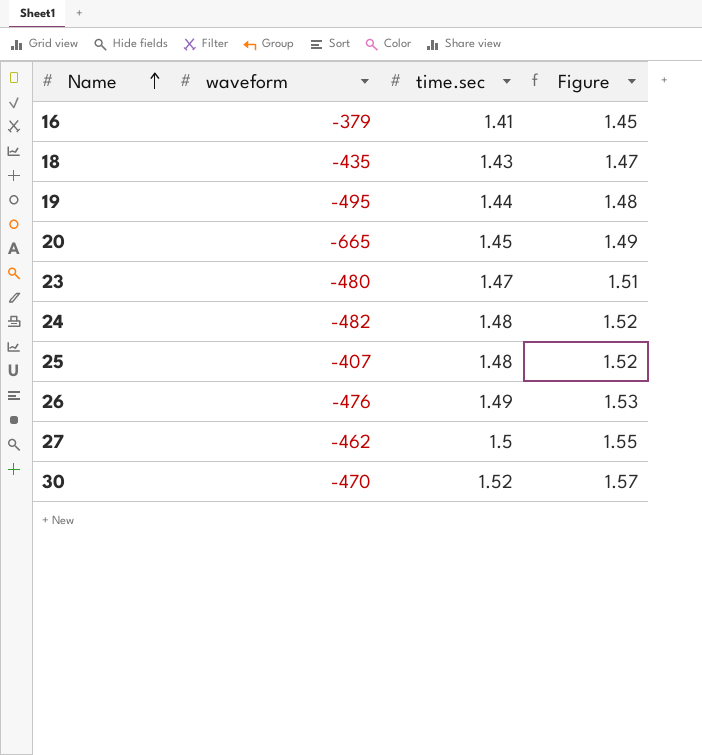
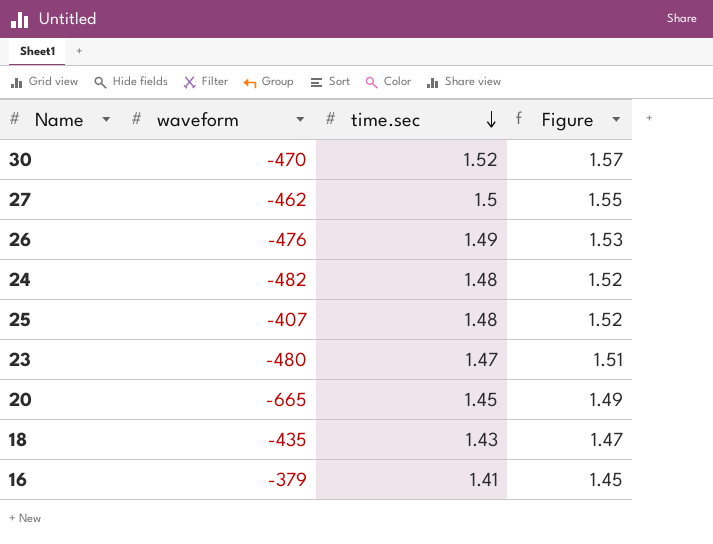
row order: Name ascending -> time.sec descending
row 19: -495 | 1.44 | 1.48 -> none

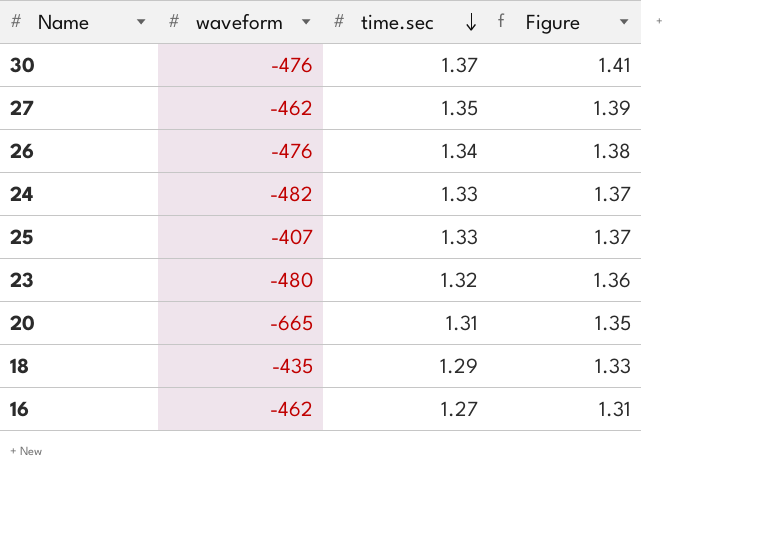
30 | waveform: -470 -> -476
30 | time.sec: 1.52 -> 1.37
30 | Figure: 1.57 -> 1.41
27 | time.sec: 1.5 -> 1.35
27 | Figure: 1.55 -> 1.39
26 | time.sec: 1.49 -> 1.34
26 | Figure: 1.53 -> 1.38
24 | time.sec: 1.48 -> 1.33
24 | Figure: 1.52 -> 1.37
25 | time.sec: 1.48 -> 1.33
25 | Figure: 1.52 -> 1.37
23 | time.sec: 1.47 -> 1.32
23 | Figure: 1.51 -> 1.36
20 | time.sec: 1.45 -> 1.31
20 | Figure: 1.49 -> 1.35
18 | time.sec: 1.43 -> 1.29
18 | Figure: 1.47 -> 1.33
16 | waveform: -379 -> -462
16 | time.sec: 1.41 -> 1.27
16 | Figure: 1.45 -> 1.31

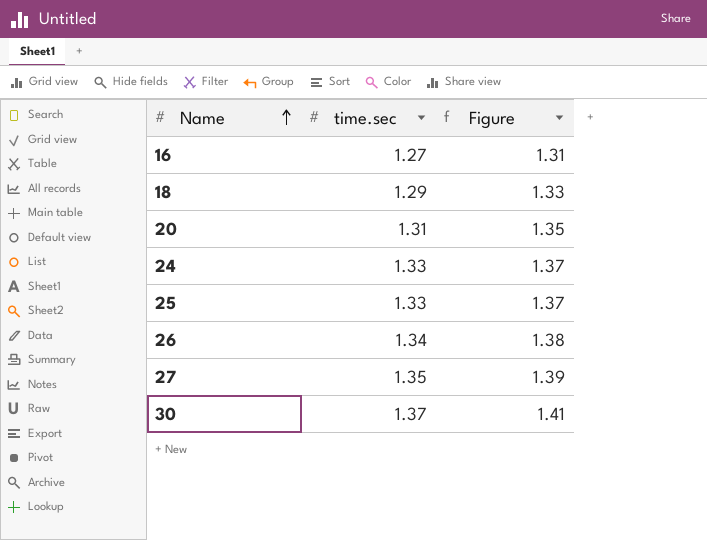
row order: time.sec descending -> Name ascending
column waveform | position: 2 -> none
row 23: -480 | 1.32 | 1.36 -> none

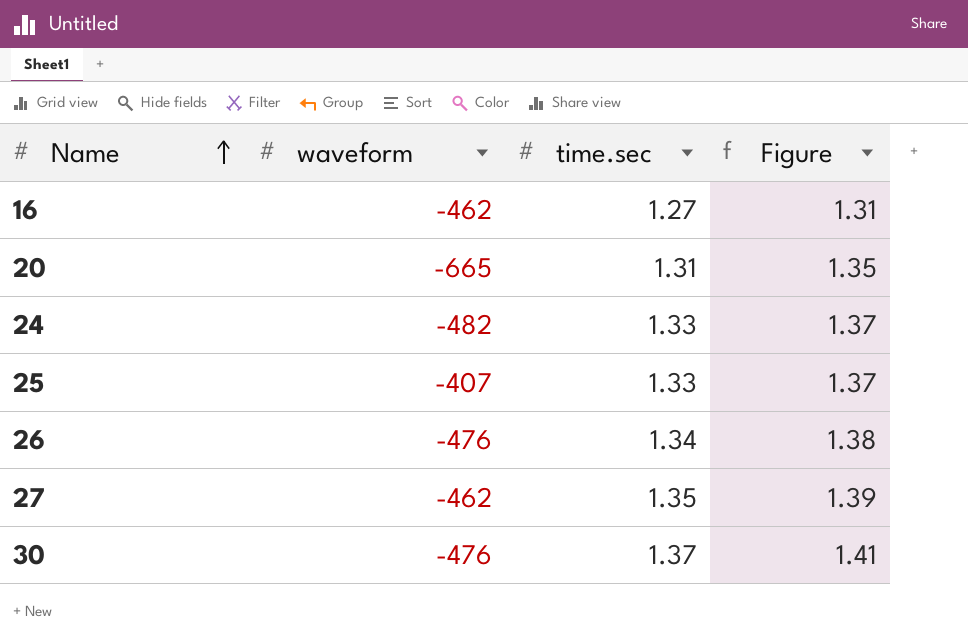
column waveform | position: none -> 2
row 18: 1.29 | 1.33 -> none

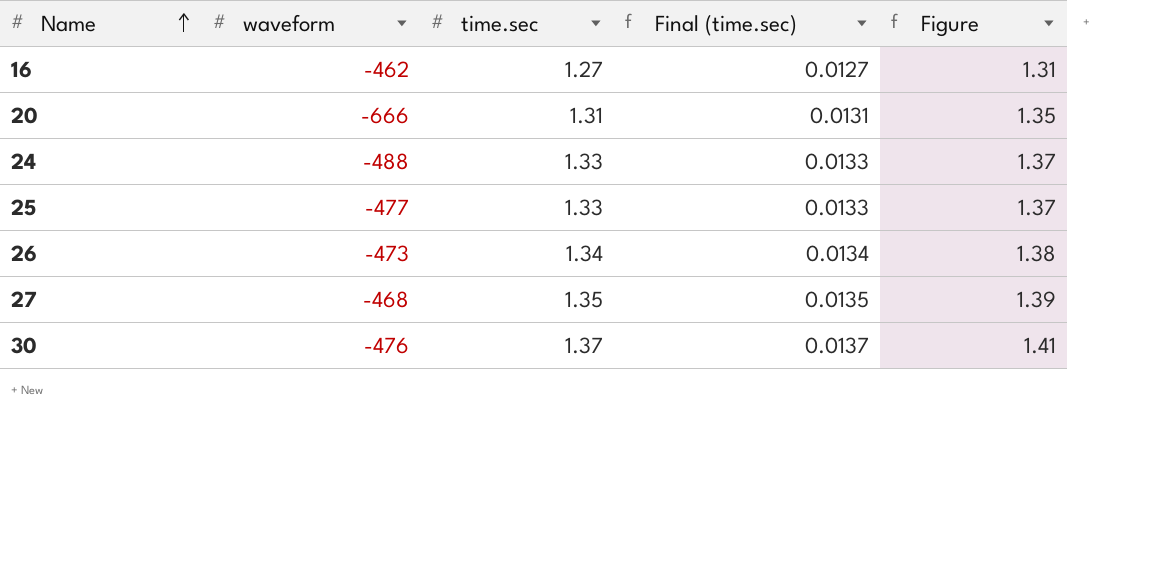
column Final (time.sec) | formula: none -> [time.sec] * 0.01
20 | waveform: -665 -> -666
24 | waveform: -482 -> -488
25 | waveform: -407 -> -477
26 | waveform: -476 -> -473
27 | waveform: -462 -> -468

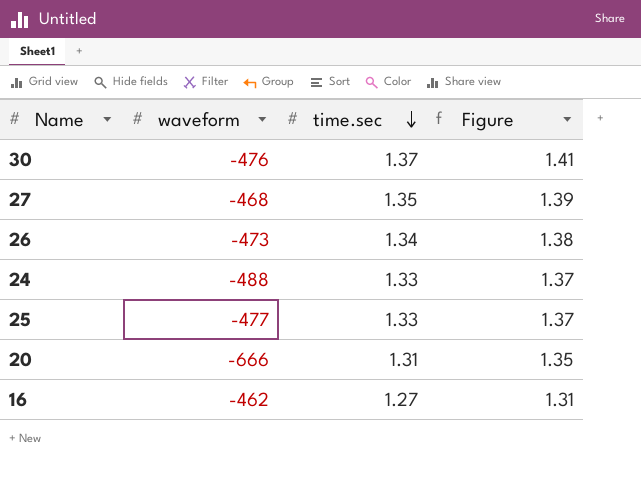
row order: Name ascending -> time.sec descending
column Final (time.sec) | formula: [time.sec] * 0.01 -> none

